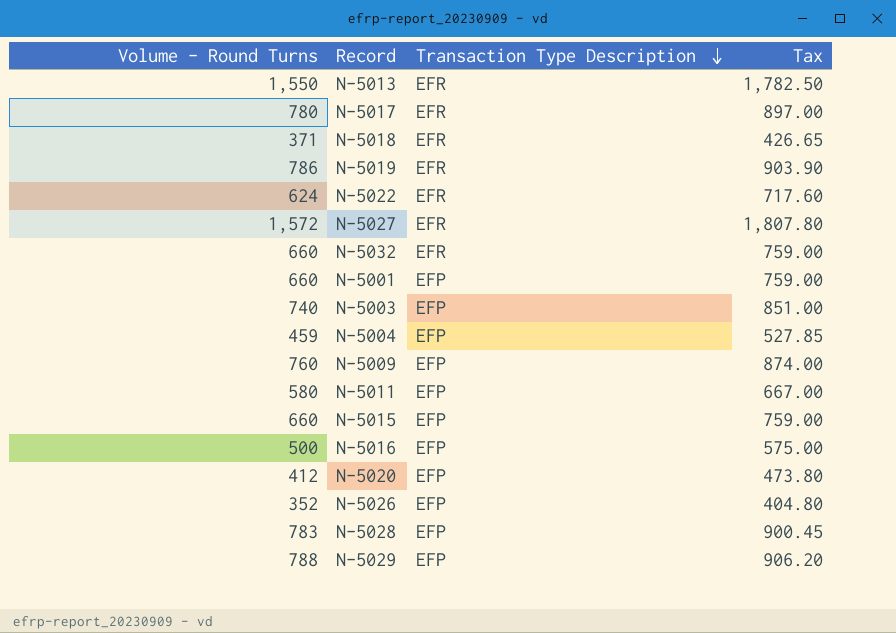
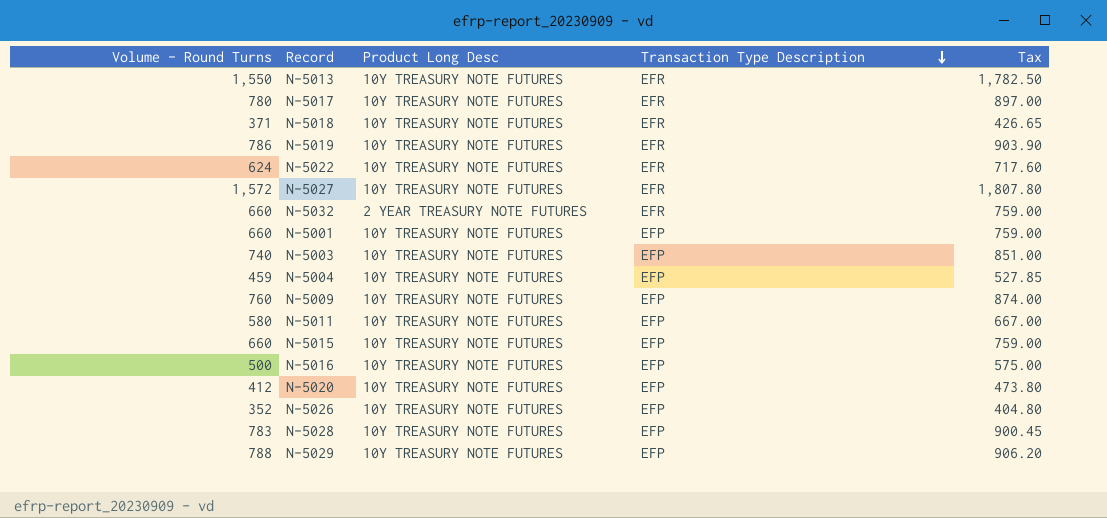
column Product Long Desc | position: none -> 3

